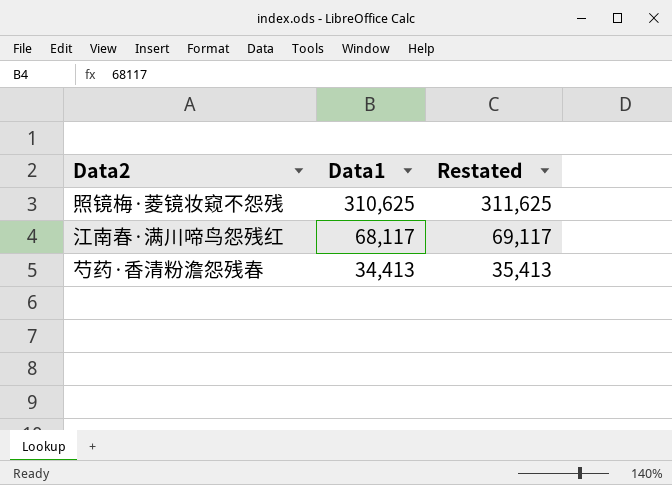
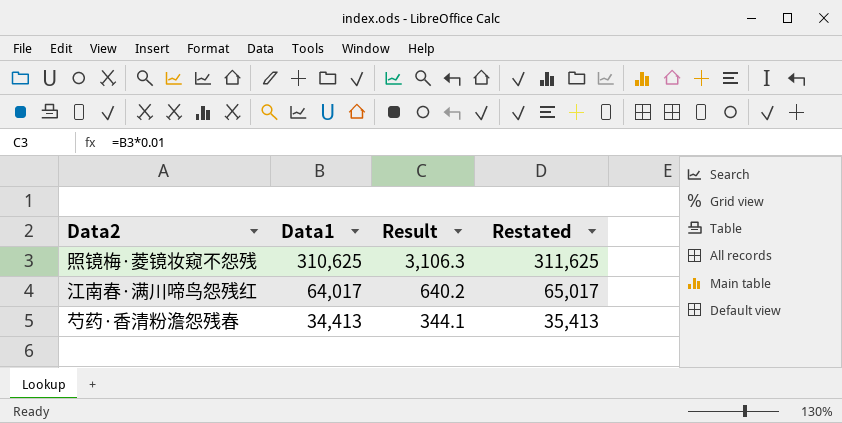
column Result | formula: none -> [Data1] * 0.01
江南春·满川啼鸟怨残红 | Data1: 68,117 -> 64,017
江南春·满川啼鸟怨残红 | Restated: 69,117 -> 65,017

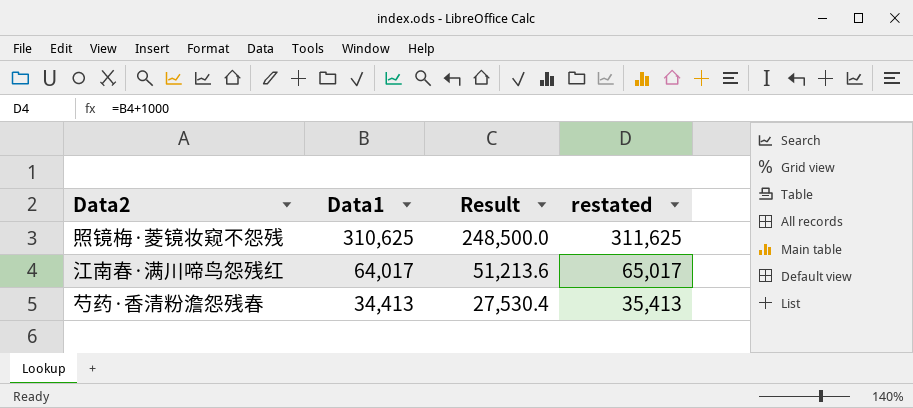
column Result | formula: [Data1] * 0.01 -> [Data1] * 0.8
column name: Restated -> restated

